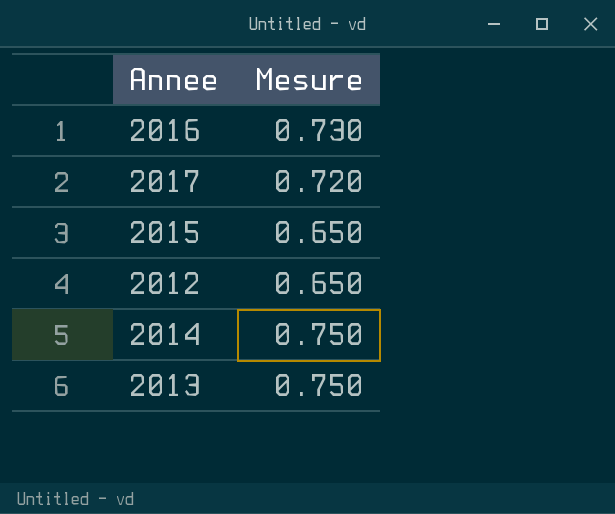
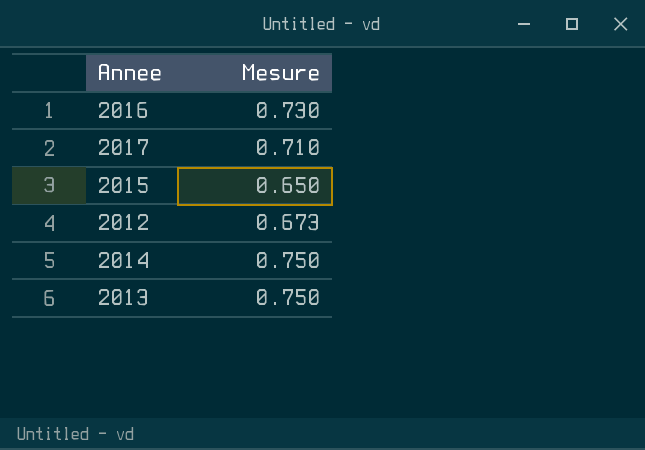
2017 | Mesure: 0.720 -> 0.710
2012 | Mesure: 0.650 -> 0.673

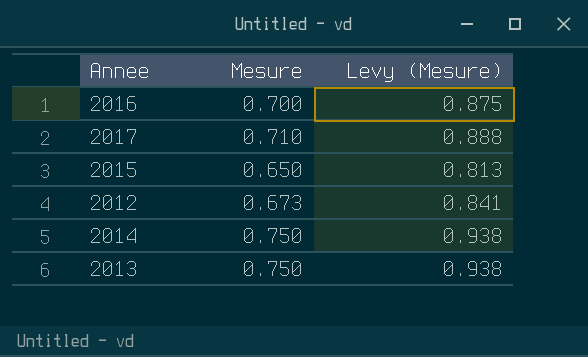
column Levy (Mesure) | formula: none -> [Mesure] * 1.25
2016 | Mesure: 0.730 -> 0.700

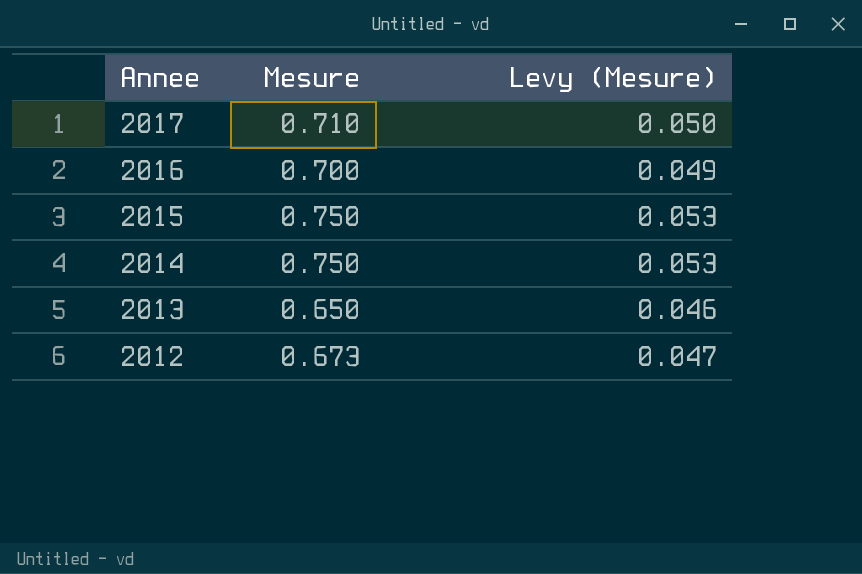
row order: none -> Annee descending
column Levy (Mesure) | formula: [Mesure] * 1.25 -> [Mesure] * 0.07
2015 | Mesure: 0.650 -> 0.750
2013 | Mesure: 0.750 -> 0.650

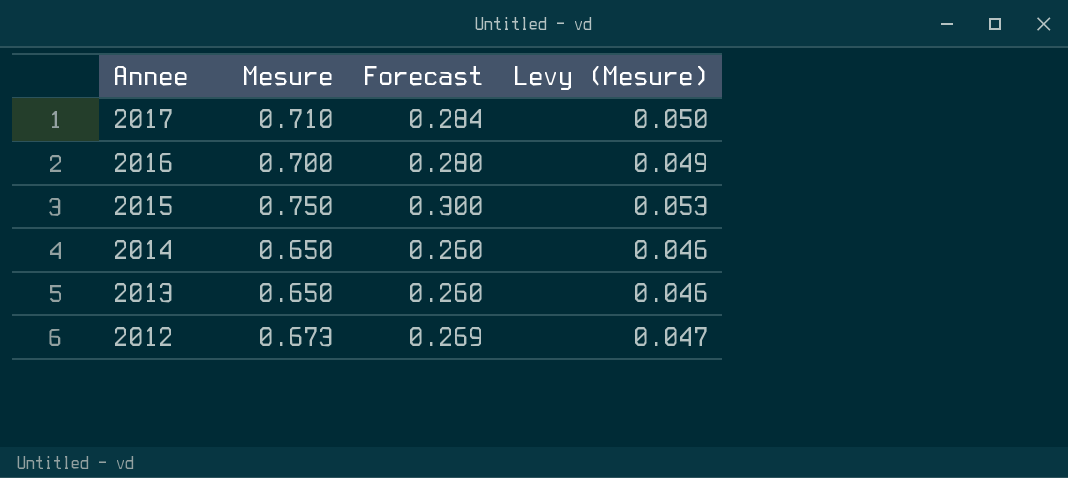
column Forecast | formula: none -> [Mesure] * 0.4
2014 | Mesure: 0.750 -> 0.650
2014 | Levy (Mesure): 0.053 -> 0.046

